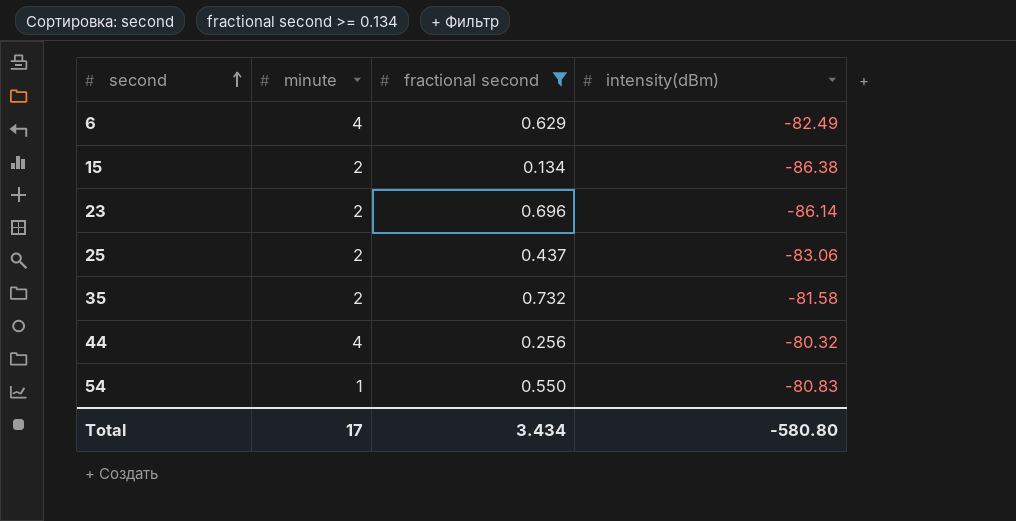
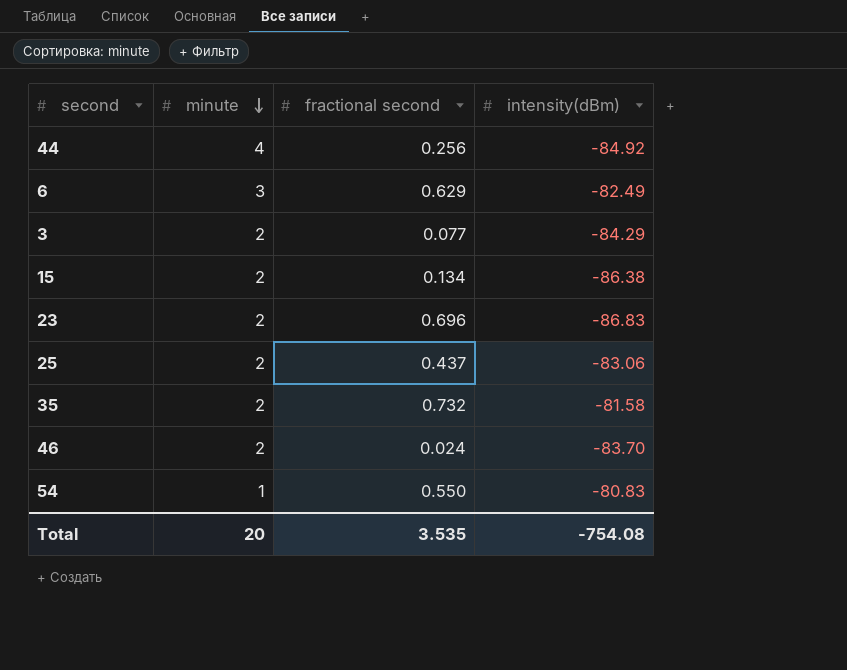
filter: fractional second >= 0.134 -> none
row order: second ascending -> minute descending
44 | intensity(dBm): -80.32 -> -84.92
6 | minute: 4 -> 3
23 | intensity(dBm): -86.14 -> -86.83
Total | minute: 17 -> 20
Total | fractional second: 3.434 -> 3.535
Total | intensity(dBm): -580.80 -> -754.08

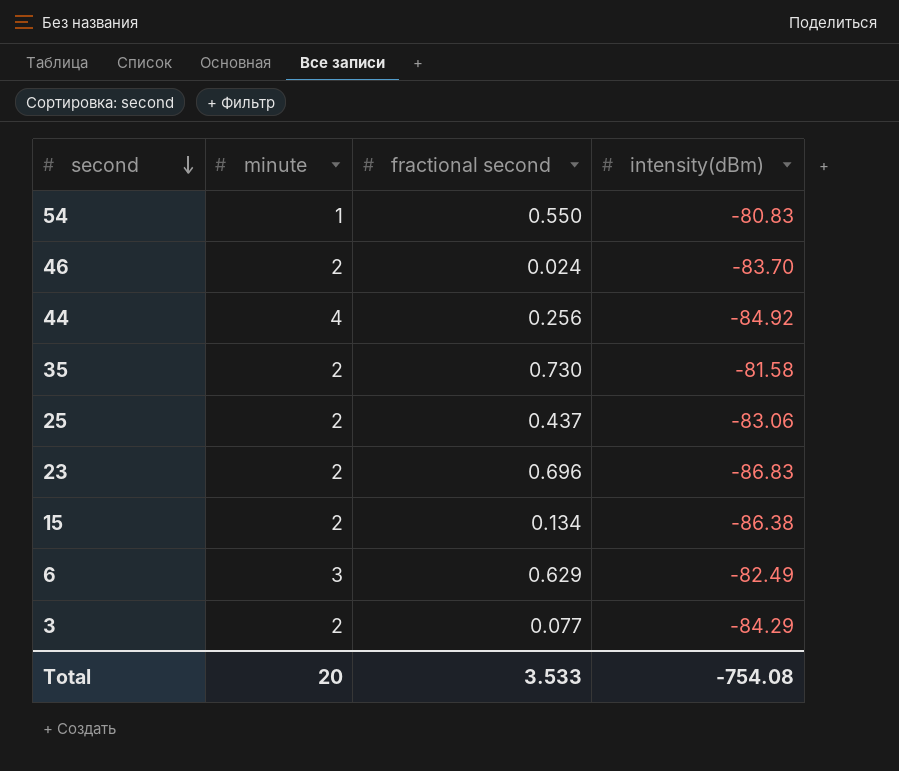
row order: minute descending -> second descending
35 | fractional second: 0.732 -> 0.730
Total | fractional second: 3.535 -> 3.533

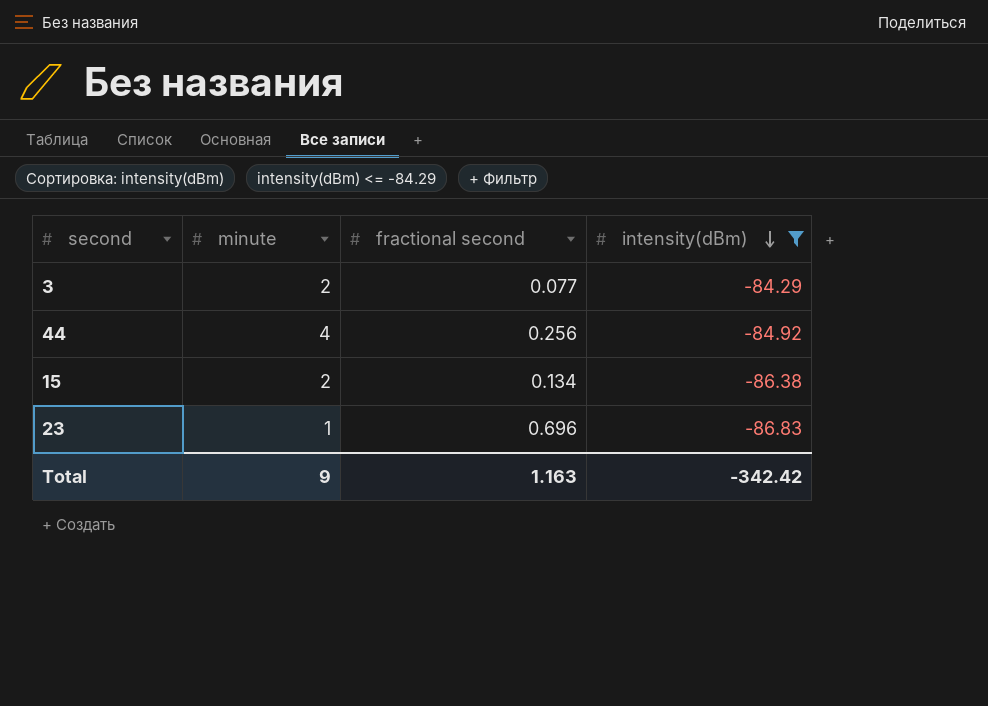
filter: none -> intensity(dBm) <= -84.29
row order: second descending -> intensity(dBm) descending
23 | minute: 2 -> 1
Total | minute: 20 -> 9
Total | fractional second: 3.533 -> 1.163
Total | intensity(dBm): -754.08 -> -342.42

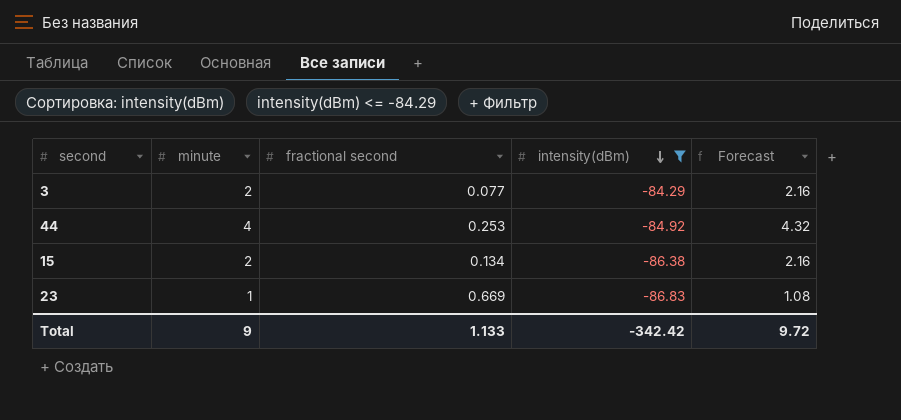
column Forecast | formula: none -> [minute] * 1.08
44 | fractional second: 0.256 -> 0.253
23 | fractional second: 0.696 -> 0.669
Total | fractional second: 1.163 -> 1.133

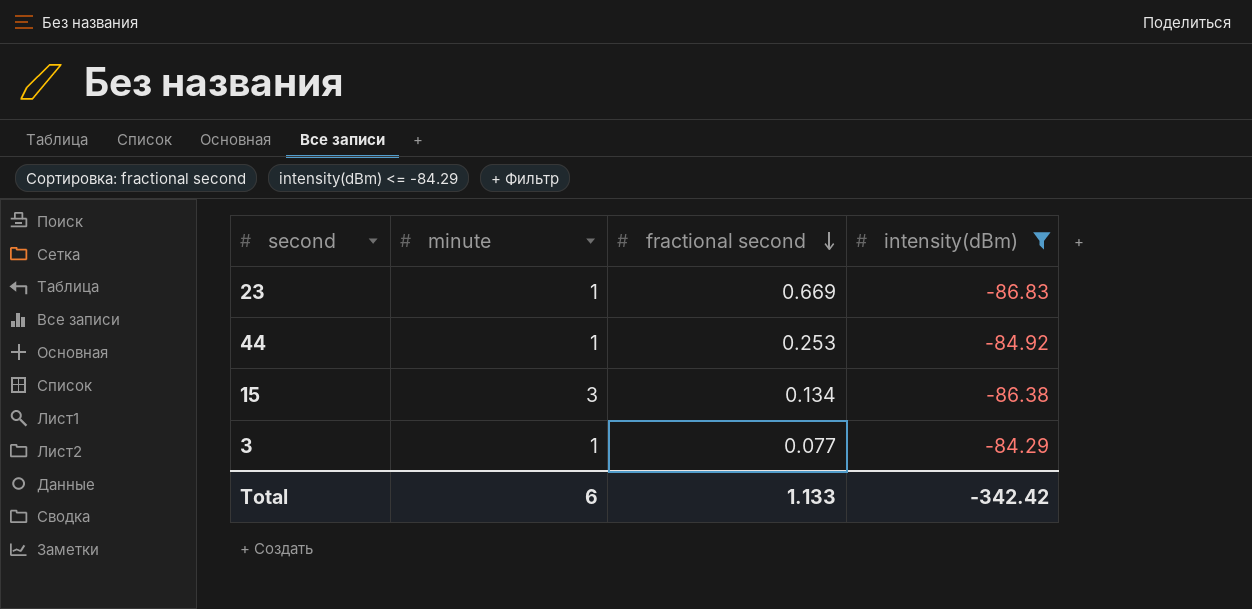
row order: intensity(dBm) descending -> fractional second descending
column Forecast | formula: [minute] * 1.08 -> none
44 | minute: 4 -> 1
15 | minute: 2 -> 3
3 | minute: 2 -> 1
Total | minute: 9 -> 6

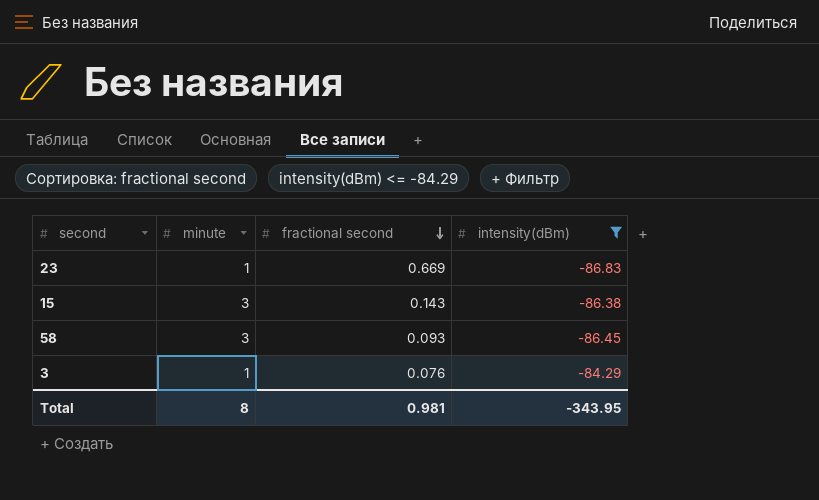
row 44: 1 | 0.253 | -84.92 -> none
15 | fractional second: 0.134 -> 0.143
row 58: none -> 3 | 0.093 | -86.45
3 | fractional second: 0.077 -> 0.076
Total | minute: 6 -> 8
Total | fractional second: 1.133 -> 0.981
Total | intensity(dBm): -342.42 -> -343.95

